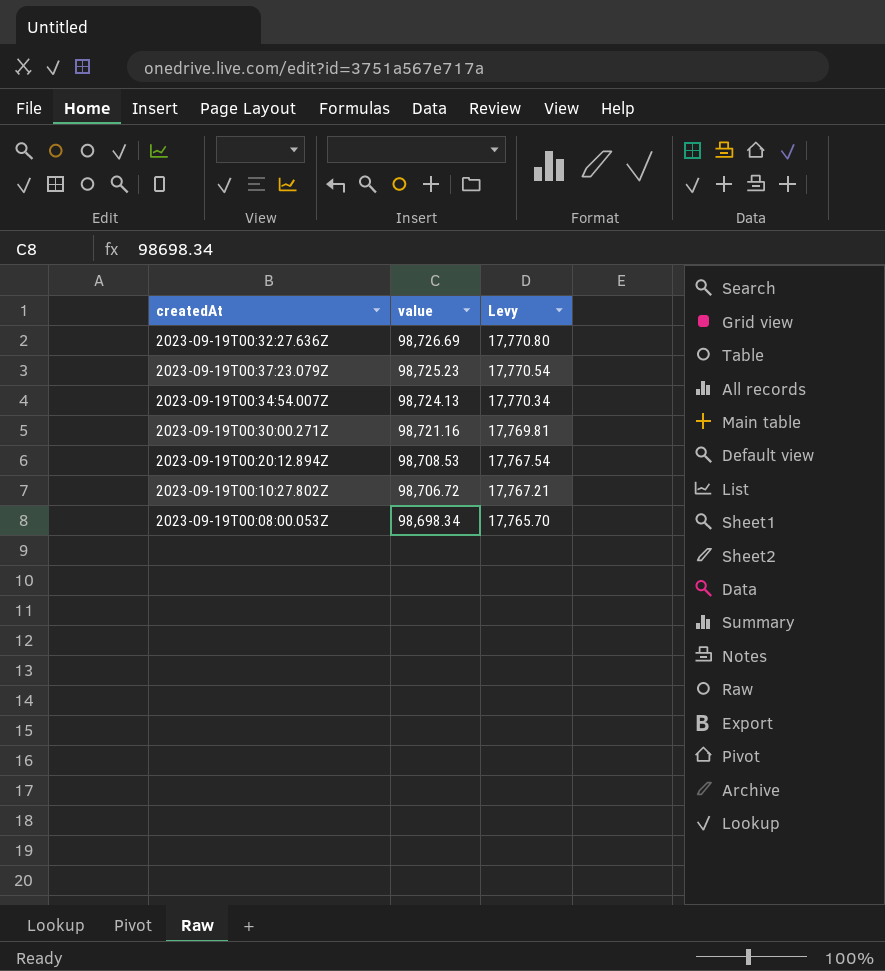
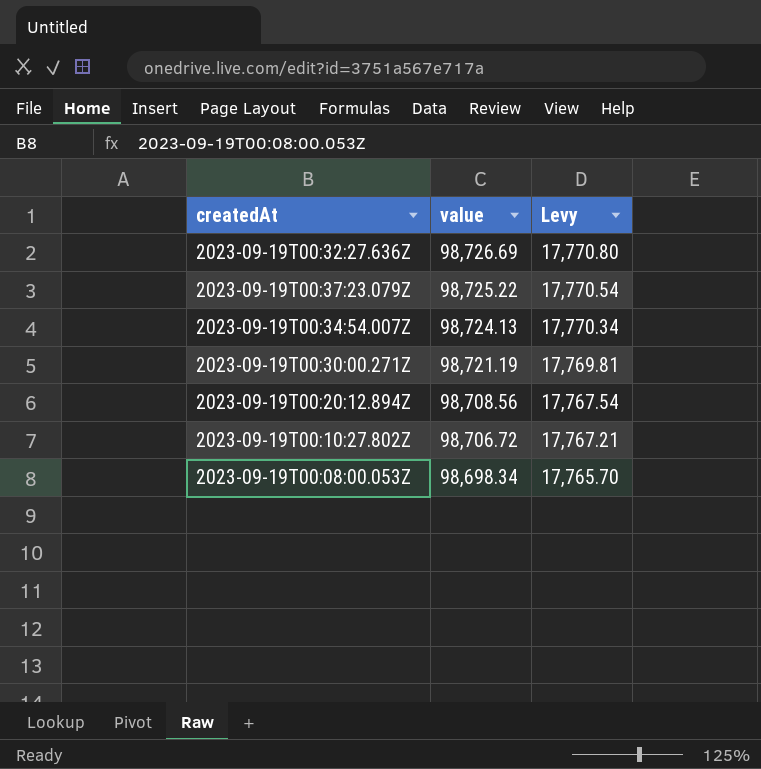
2023-09-19T00:37:23.079Z | value: 98,725.23 -> 98,725.22
2023-09-19T00:30:00.271Z | value: 98,721.16 -> 98,721.19
2023-09-19T00:20:12.894Z | value: 98,708.53 -> 98,708.56

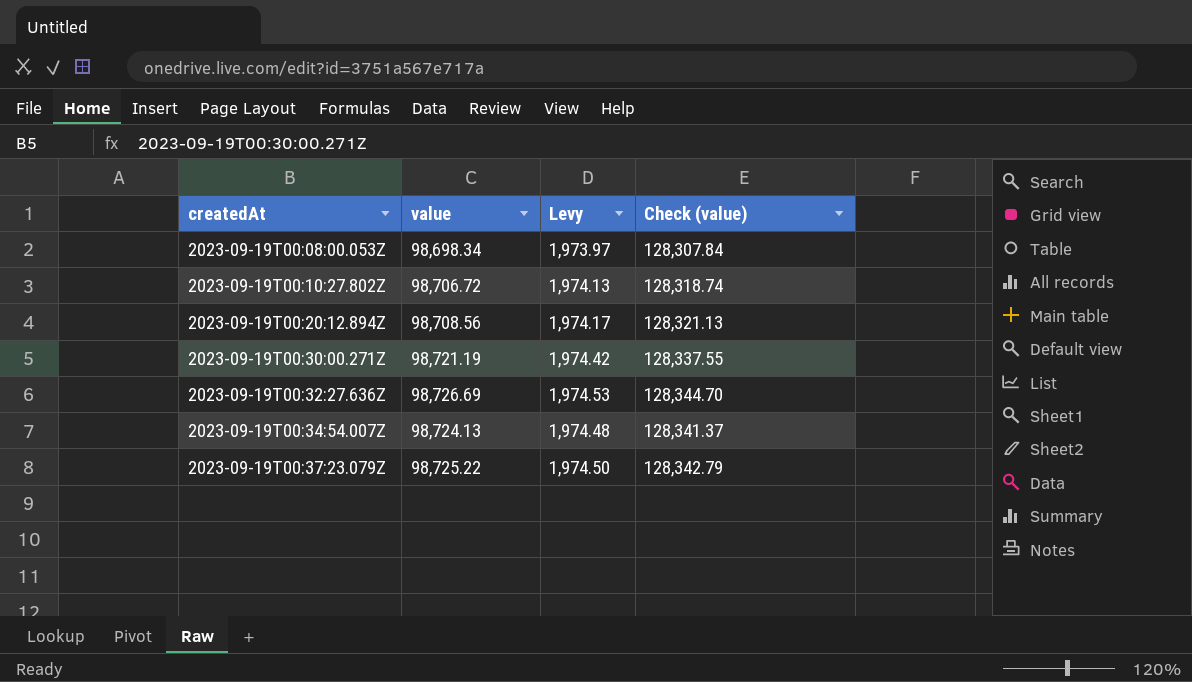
row order: value descending -> createdAt ascending
column Levy | formula: [value] * 0.18 -> [value] * 0.02
column Check (value) | formula: none -> [value] * 1.3

